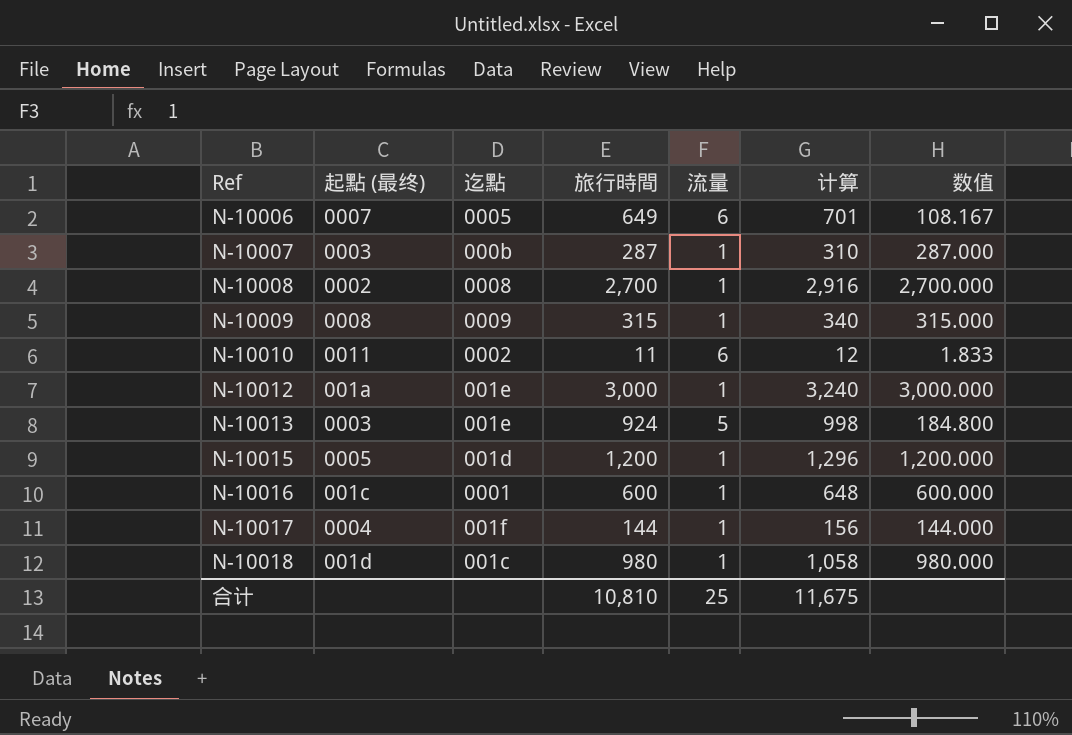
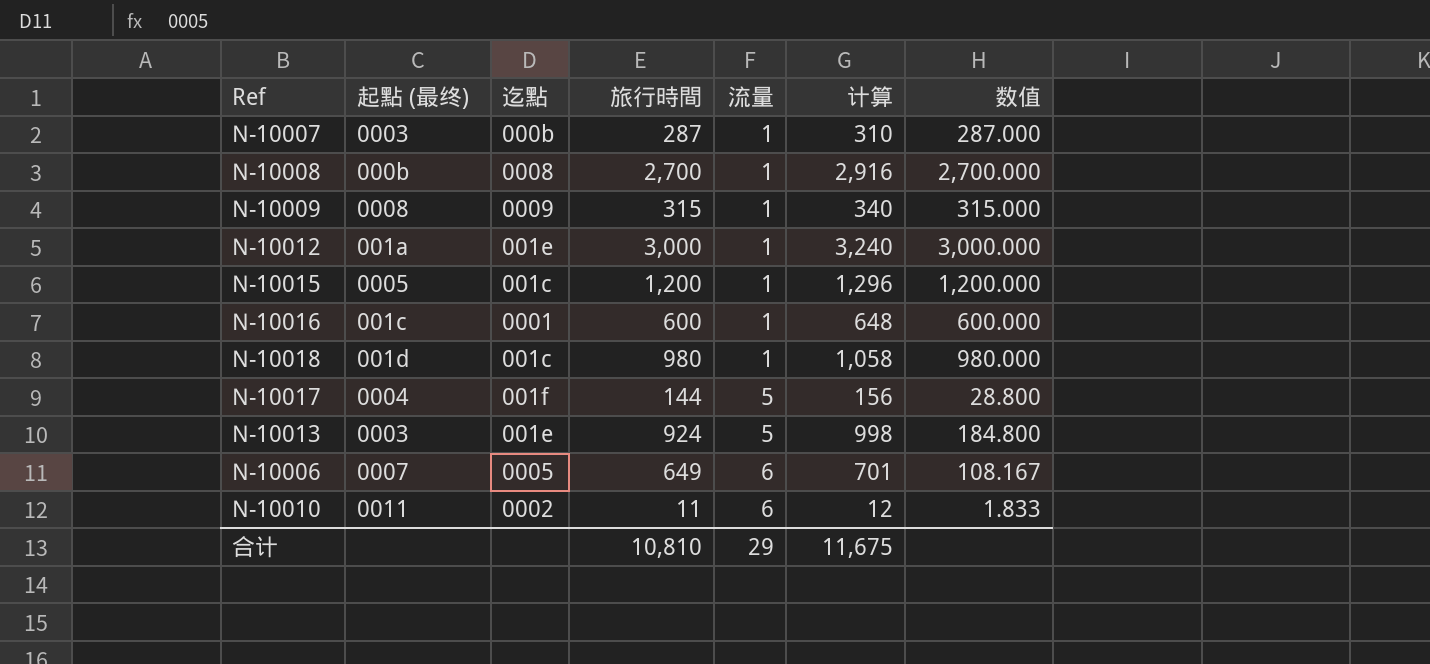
row order: Ref ascending -> 流量 ascending
N-10008 | 起點 (最终): 0002 -> 000b
N-10015 | 迄點: 001d -> 001c
N-10017 | 流量: 1 -> 5
N-10017 | 数值: 144.000 -> 28.800
合计 | 流量: 25 -> 29

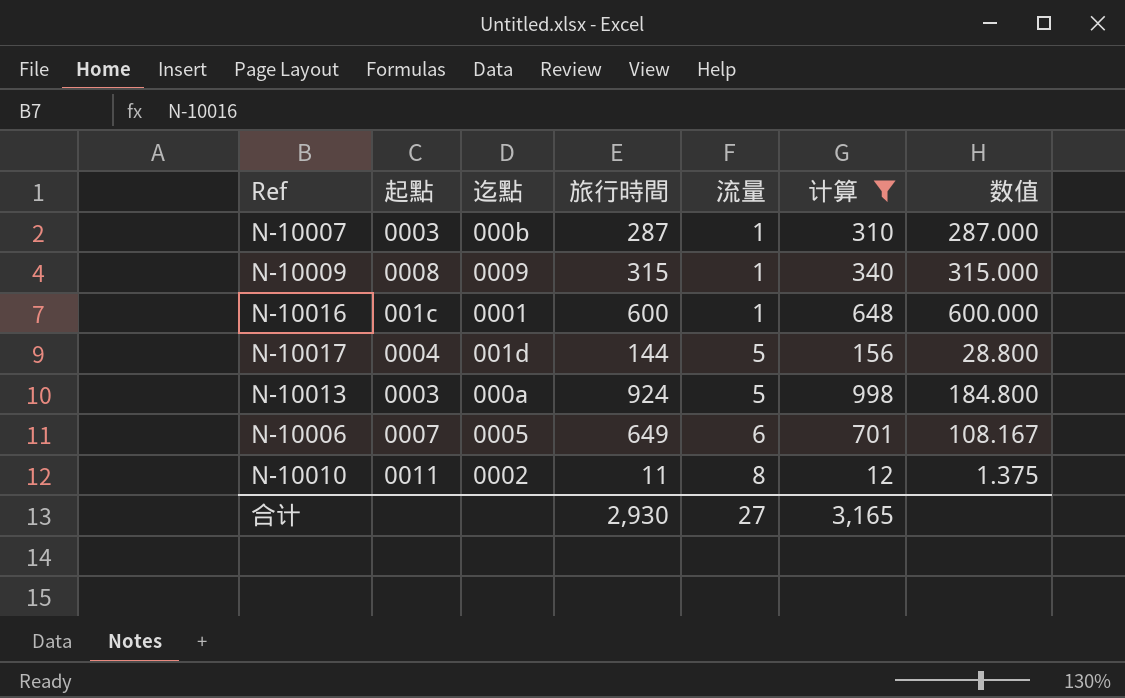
filter: none -> 计算 <= 998
column name: 起點 (最终) -> 起點
N-10017 | 迄點: 001f -> 001d
N-10013 | 迄點: 001e -> 000a
N-10010 | 流量: 6 -> 8
N-10010 | 数值: 1.833 -> 1.375
合计 | 旅行時間: 10,810 -> 2,930
合计 | 流量: 29 -> 27
合计 | 计算: 11,675 -> 3,165

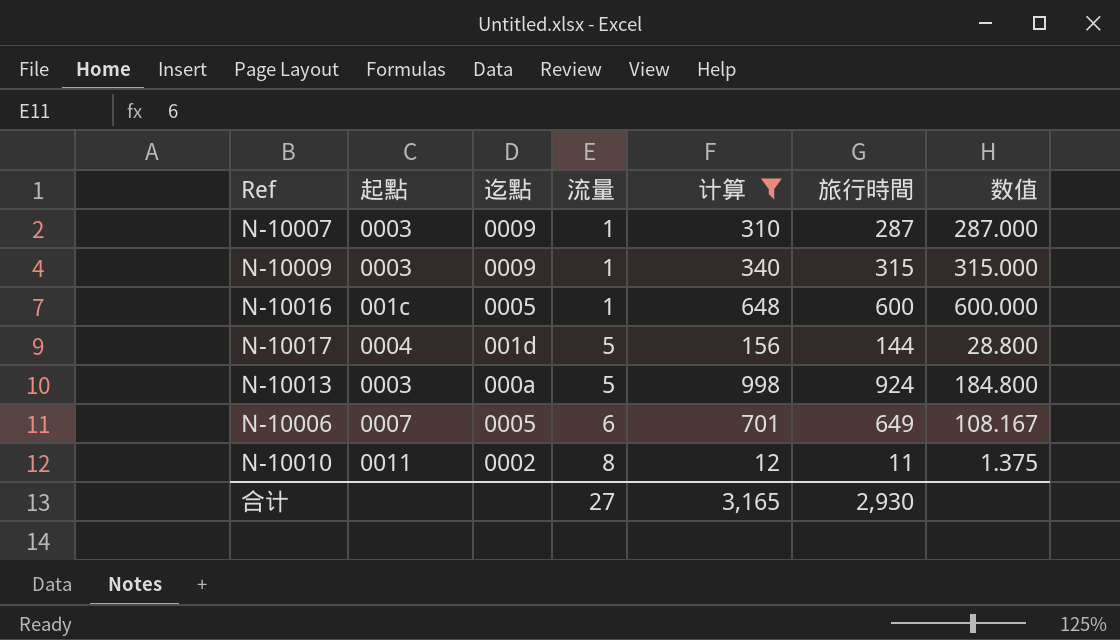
column 旅行時間 | position: 4 -> 6
N-10007 | 迄點: 000b -> 0009
N-10009 | 起點: 0008 -> 0003
N-10016 | 迄點: 0001 -> 0005

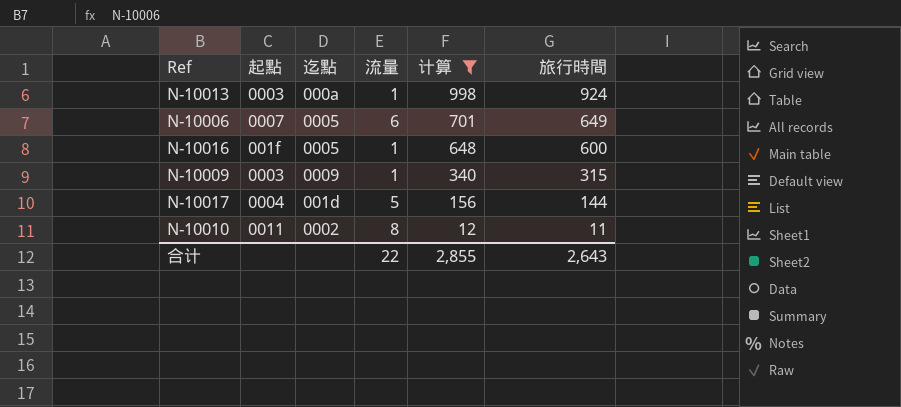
row order: 流量 ascending -> 计算 descending
column 数值 | formula: [旅行時間] / [流量] -> none
row N-10007: 0003 | 0009 | 1 | 310 | 287 | 287.000 -> none
N-10013 | 流量: 5 -> 1
N-10016 | 起點: 001c -> 001f
合计 | 流量: 27 -> 22
合计 | 计算: 3,165 -> 2,855
合计 | 旅行時間: 2,930 -> 2,643

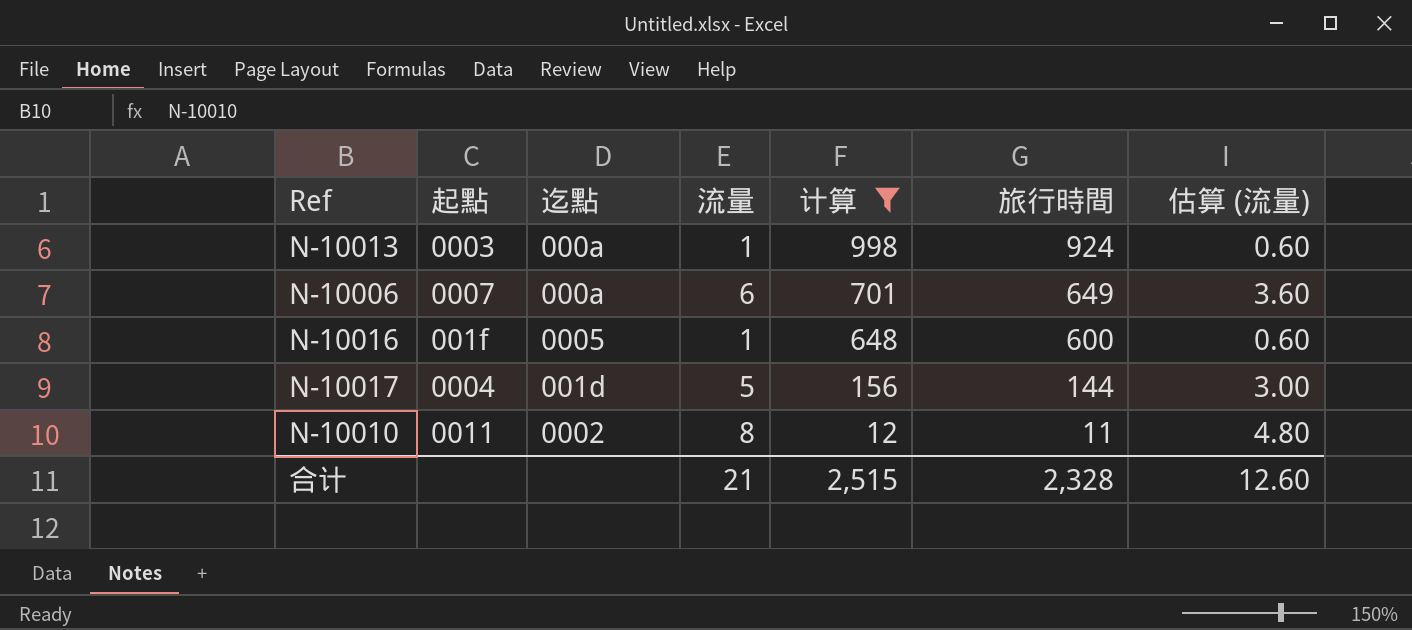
column 估算 (流量) | formula: none -> [流量] * 0.6
row N-10009: 0003 | 0009 | 1 | 340 | 315 -> none
N-10006 | 迄點: 0005 -> 000a
合计 | 流量: 22 -> 21
合计 | 计算: 2,855 -> 2,515
合计 | 旅行時間: 2,643 -> 2,328

